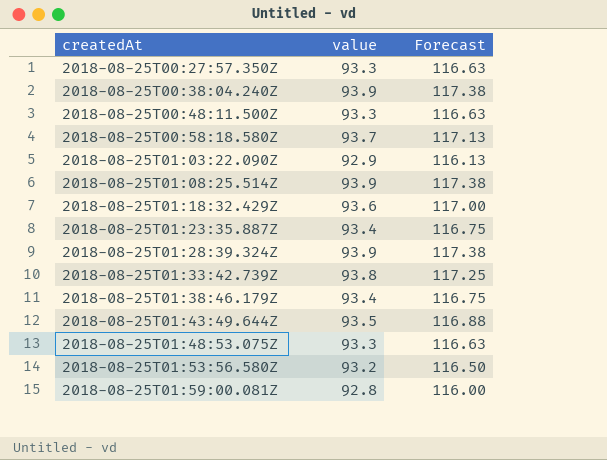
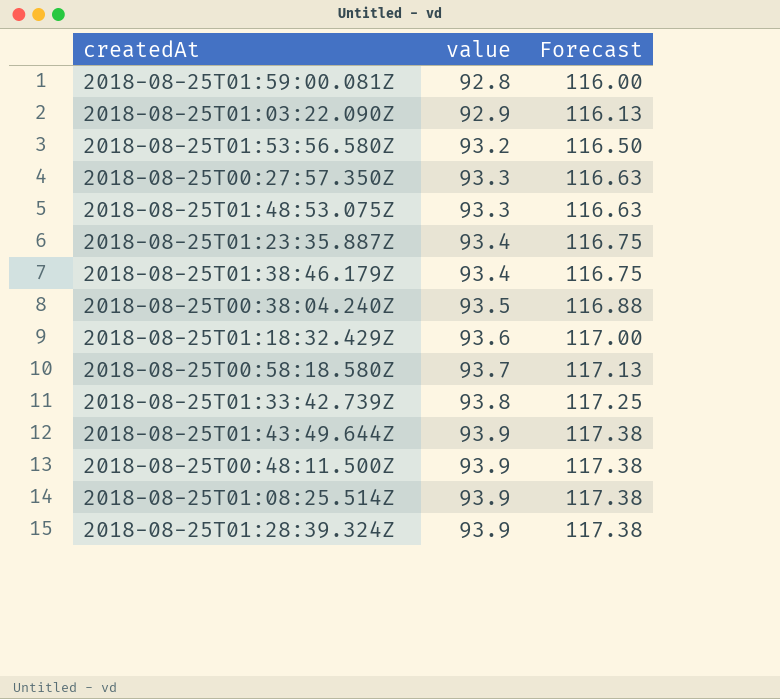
row order: createdAt ascending -> value ascending
2018-08-25T00:38:04.240Z | value: 93.9 -> 93.5
2018-08-25T00:38:04.240Z | Forecast: 117.38 -> 116.88
2018-08-25T01:43:49.644Z | value: 93.5 -> 93.9
2018-08-25T01:43:49.644Z | Forecast: 116.88 -> 117.38
2018-08-25T00:48:11.500Z | value: 93.3 -> 93.9
2018-08-25T00:48:11.500Z | Forecast: 116.63 -> 117.38

